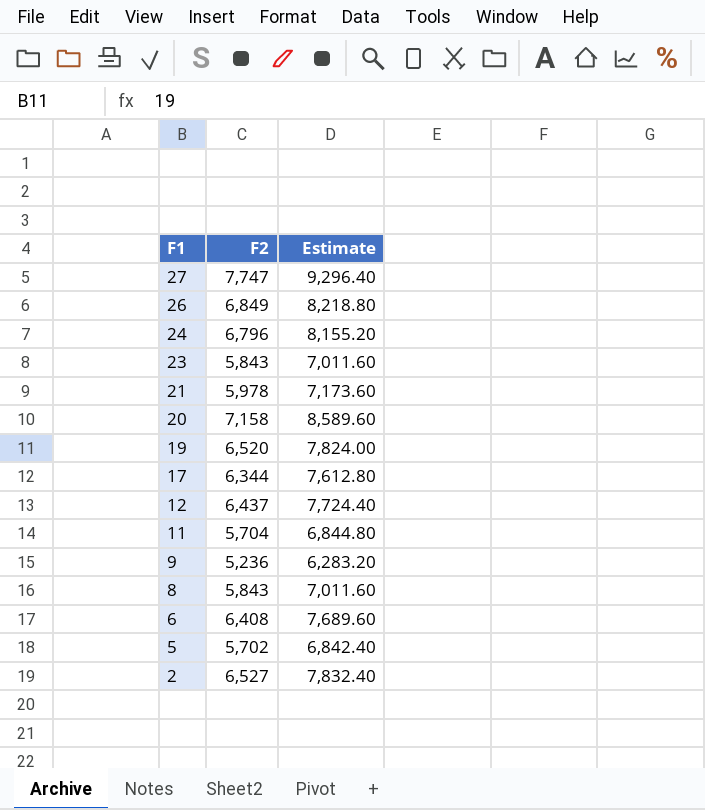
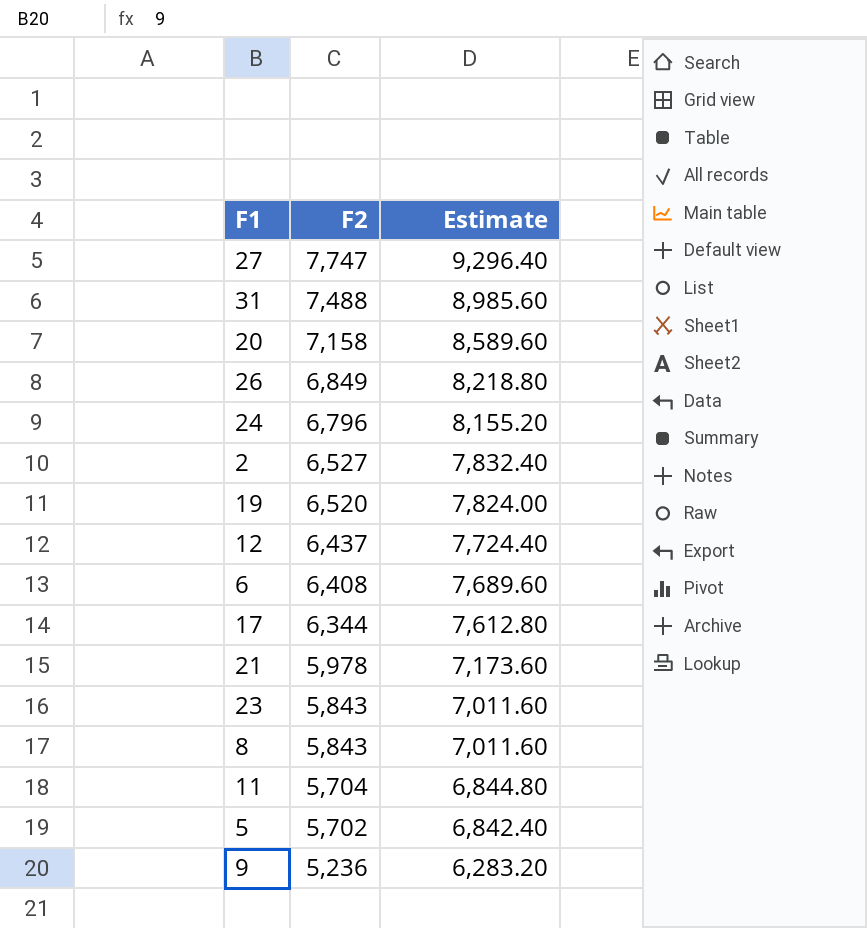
row order: F1 descending -> F2 descending
row 31: none -> 7,488 | 8,985.60

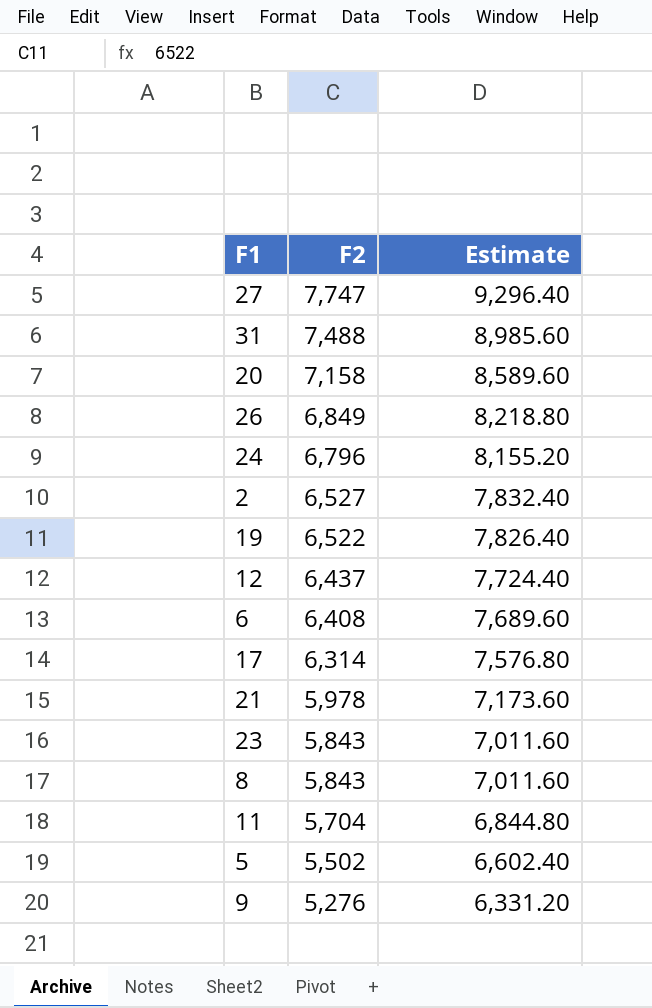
19 | F2: 6,520 -> 6,522
19 | Estimate: 7,824.00 -> 7,826.40
17 | F2: 6,344 -> 6,314
17 | Estimate: 7,612.80 -> 7,576.80
5 | F2: 5,702 -> 5,502
5 | Estimate: 6,842.40 -> 6,602.40
9 | F2: 5,236 -> 5,276
9 | Estimate: 6,283.20 -> 6,331.20

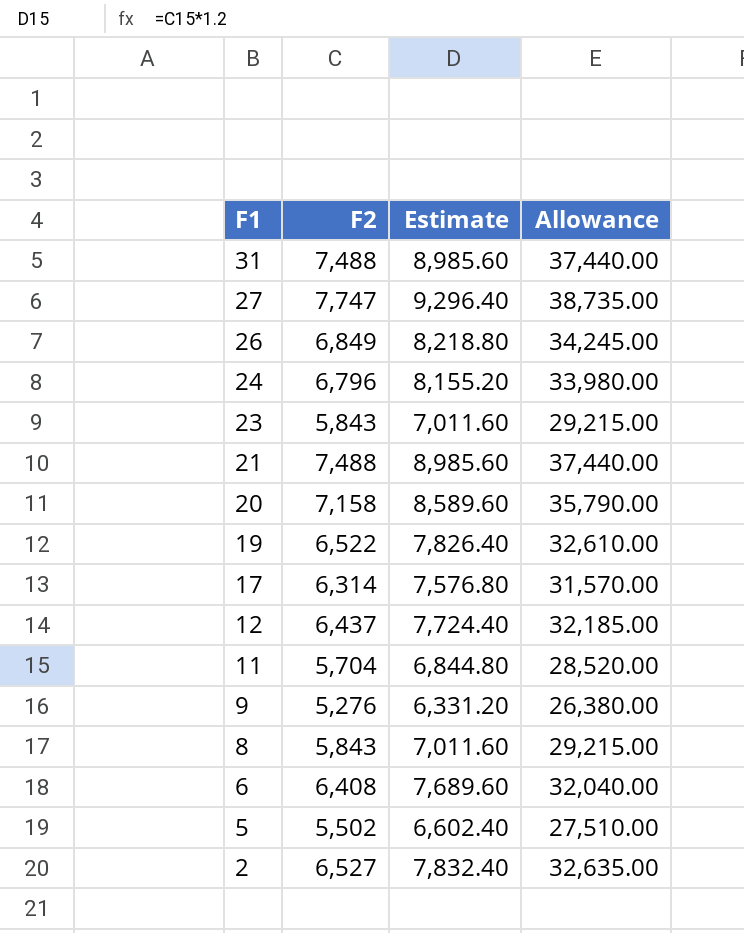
row order: F2 descending -> F1 descending
column Allowance | formula: none -> [F2] * 5
21 | F2: 5,978 -> 7,488
21 | Estimate: 7,173.60 -> 8,985.60

